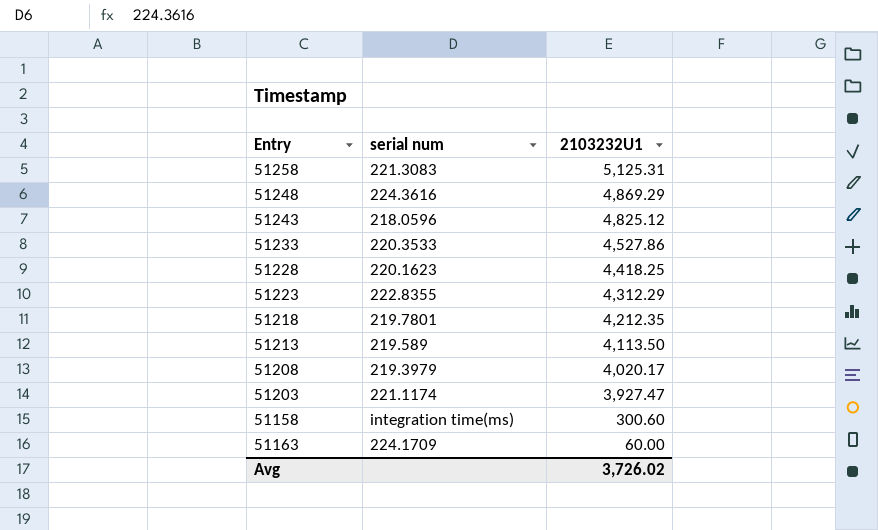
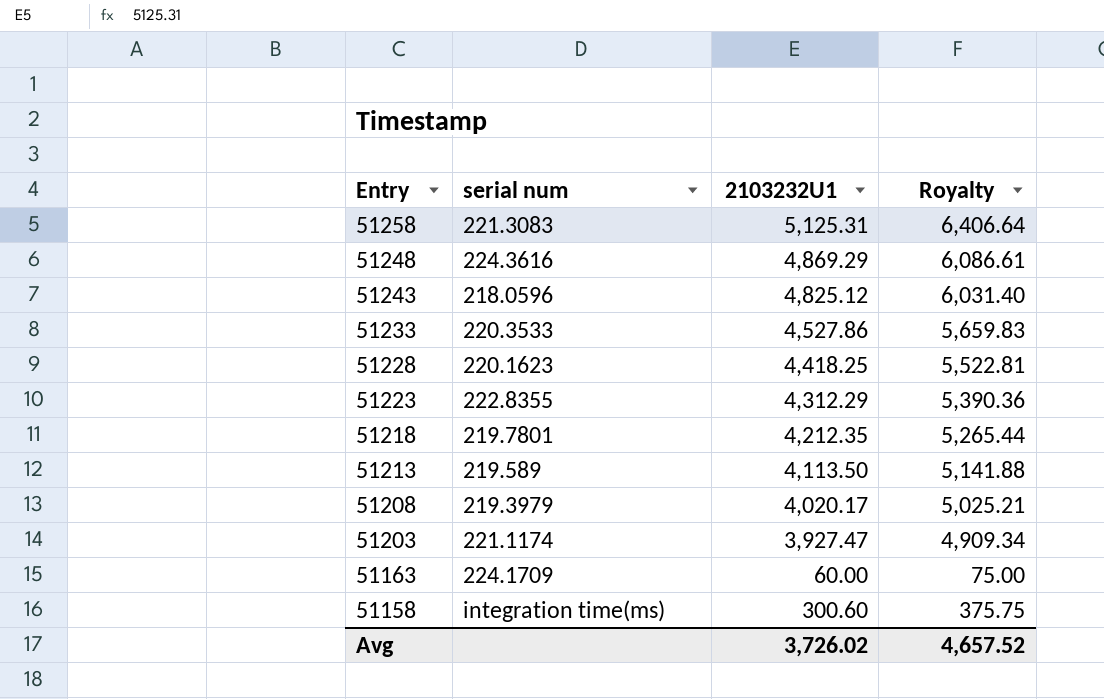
row order: 2103232U1 descending -> Entry descending
column Royalty | formula: none -> [2103232U1] * 1.25

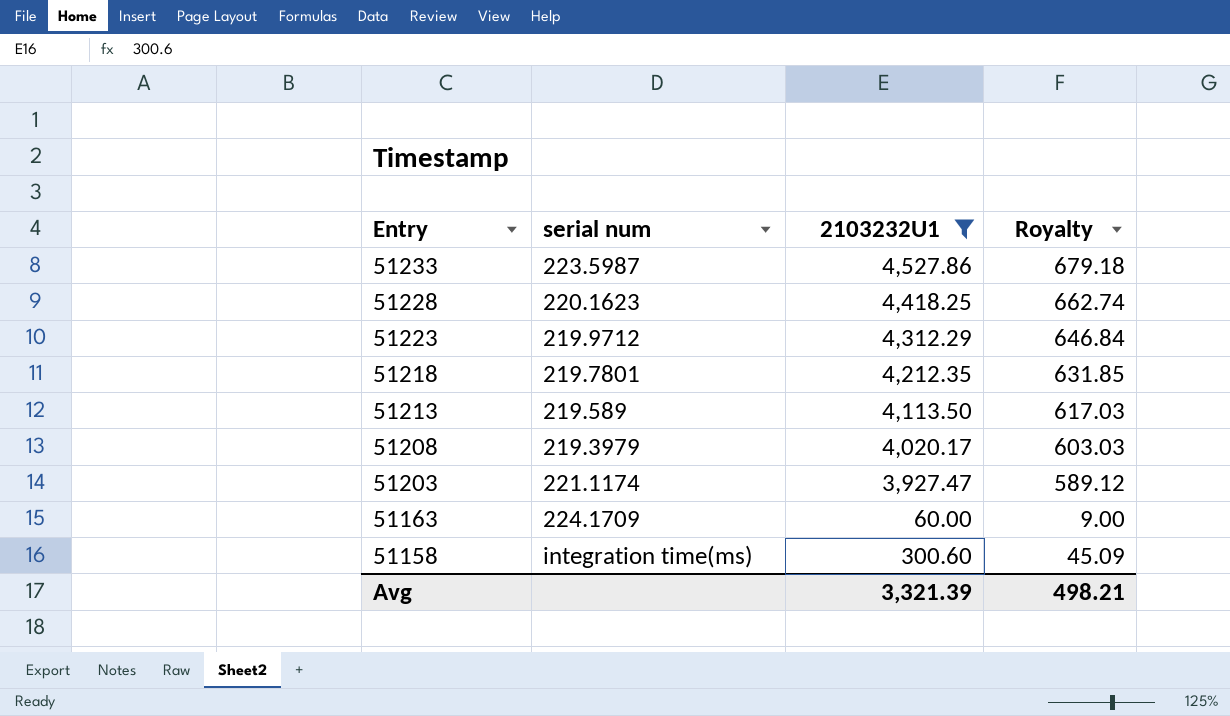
filter: none -> 2103232U1 <= 4,527.86
column Royalty | formula: [2103232U1] * 1.25 -> [2103232U1] * 0.15
51233 | serial num: 220.3533 -> 223.5987
51223 | serial num: 222.8355 -> 219.9712
Avg | 2103232U1: 3,726.02 -> 3,321.39
Avg | Royalty: 4,657.52 -> 498.21

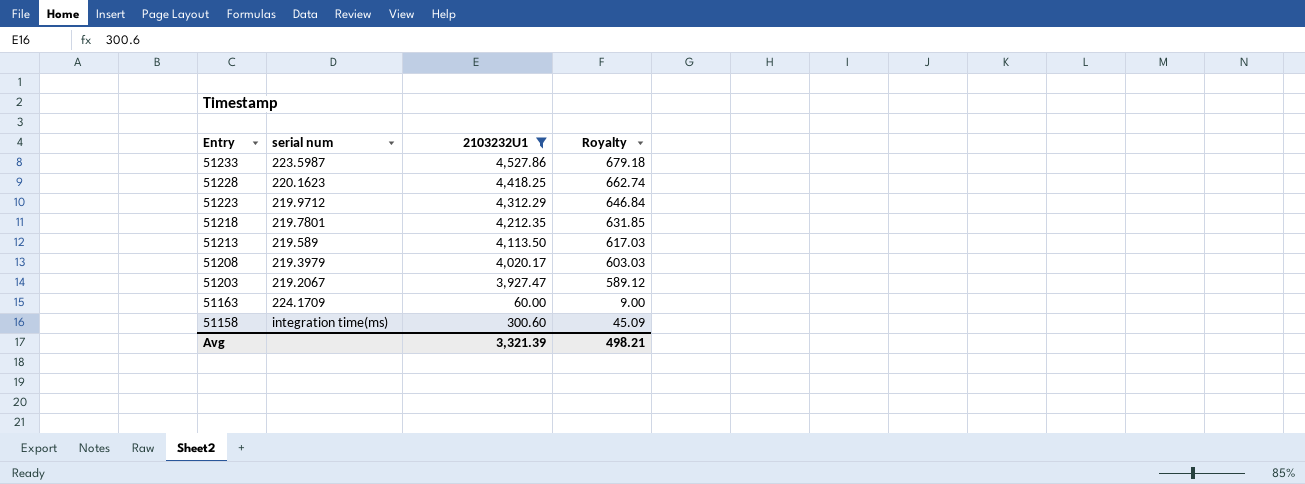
51203 | serial num: 221.1174 -> 219.2067

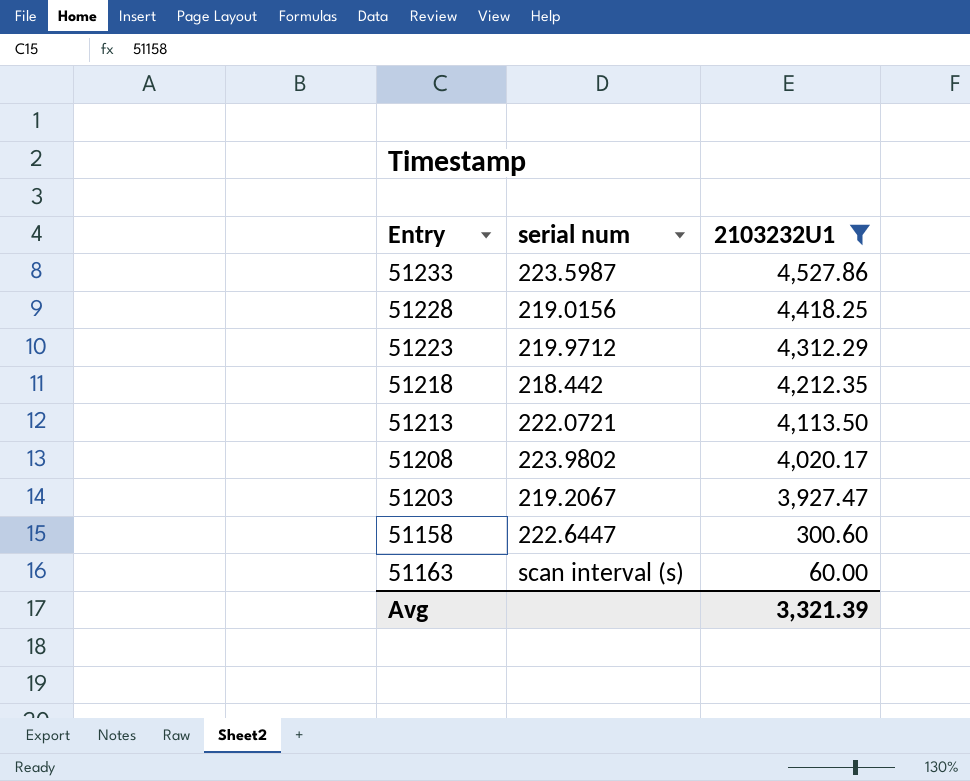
row order: Entry descending -> 2103232U1 descending
column Royalty | formula: [2103232U1] * 0.15 -> none
51228 | serial num: 220.1623 -> 219.0156
51218 | serial num: 219.7801 -> 218.442
51213 | serial num: 219.589 -> 222.0721
51208 | serial num: 219.3979 -> 223.9802
51158 | serial num: integration time(ms) -> 222.6447
51163 | serial num: 224.1709 -> scan interval (s)

